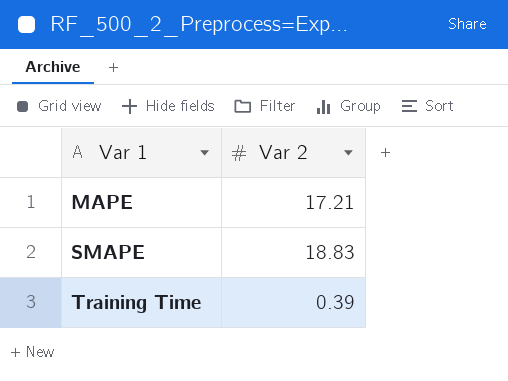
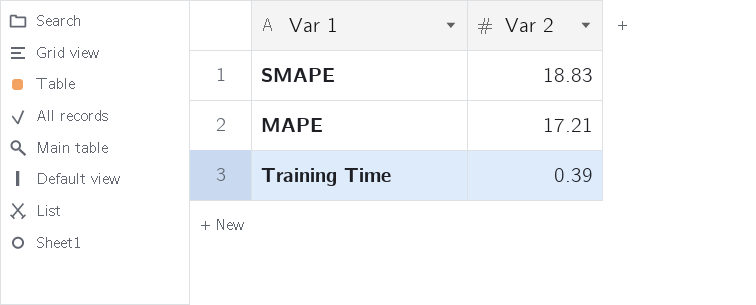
row order: Var 1 ascending -> Var 2 descending

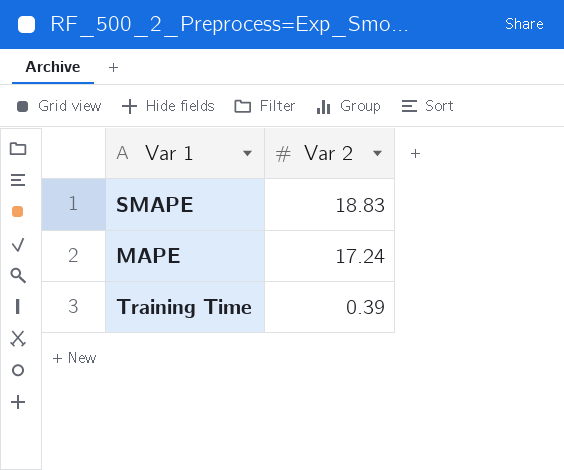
MAPE | Var 2: 17.21 -> 17.24

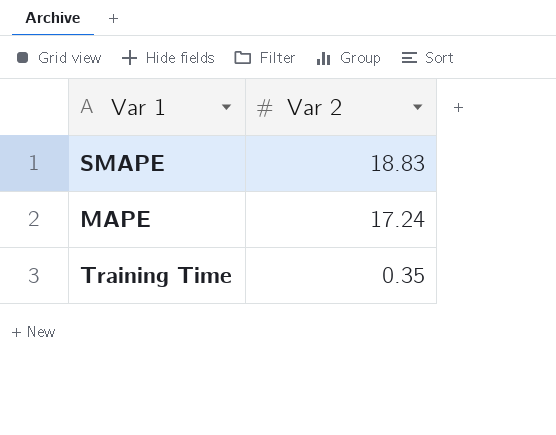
Training Time | Var 2: 0.39 -> 0.35

